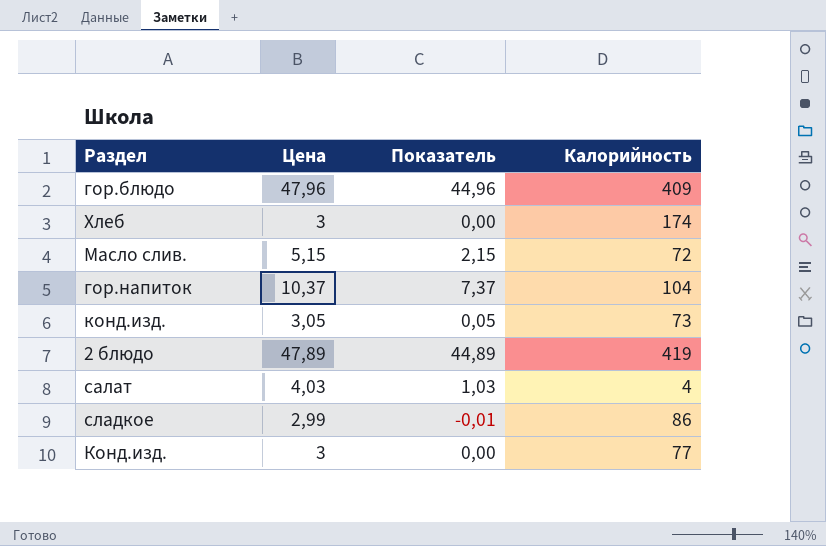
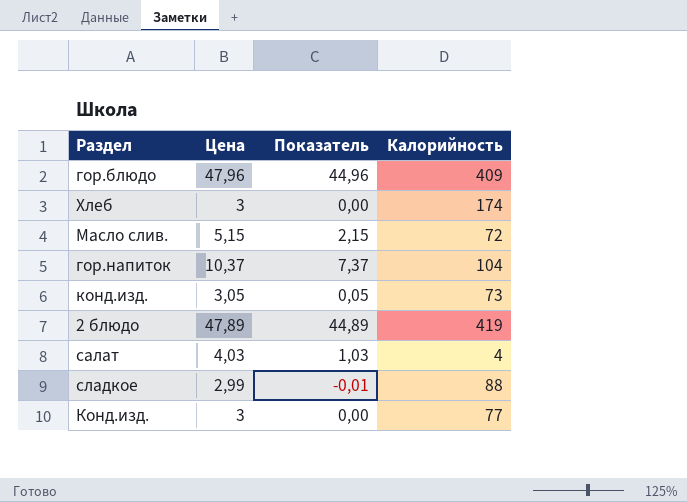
сладкое | Калорийность: 86 -> 88

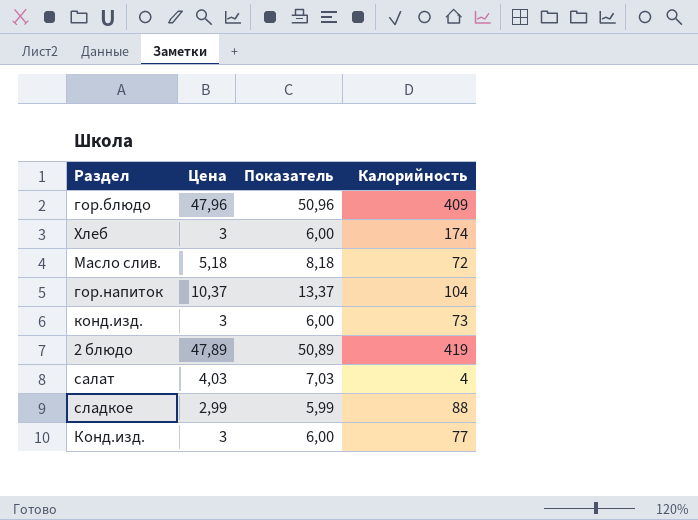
column Показатель | formula: [Цена] - 3 -> [Цена] + 3
Масло слив. | Цена: 5,15 -> 5,18
конд.изд. | Цена: 3,05 -> 3

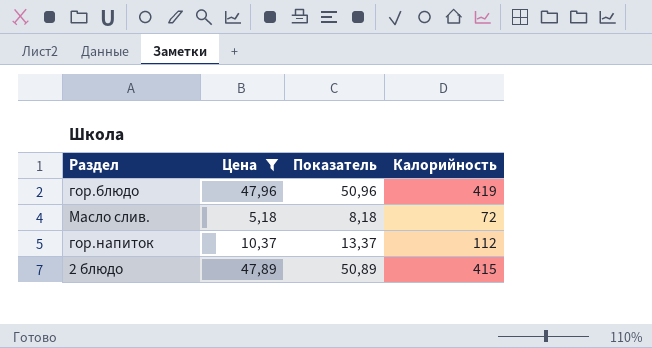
filter: none -> Цена >= 5,18
гор.блюдо | Калорийность: 409 -> 419
гор.напиток | Калорийность: 104 -> 112
2 блюдо | Калорийность: 419 -> 415

